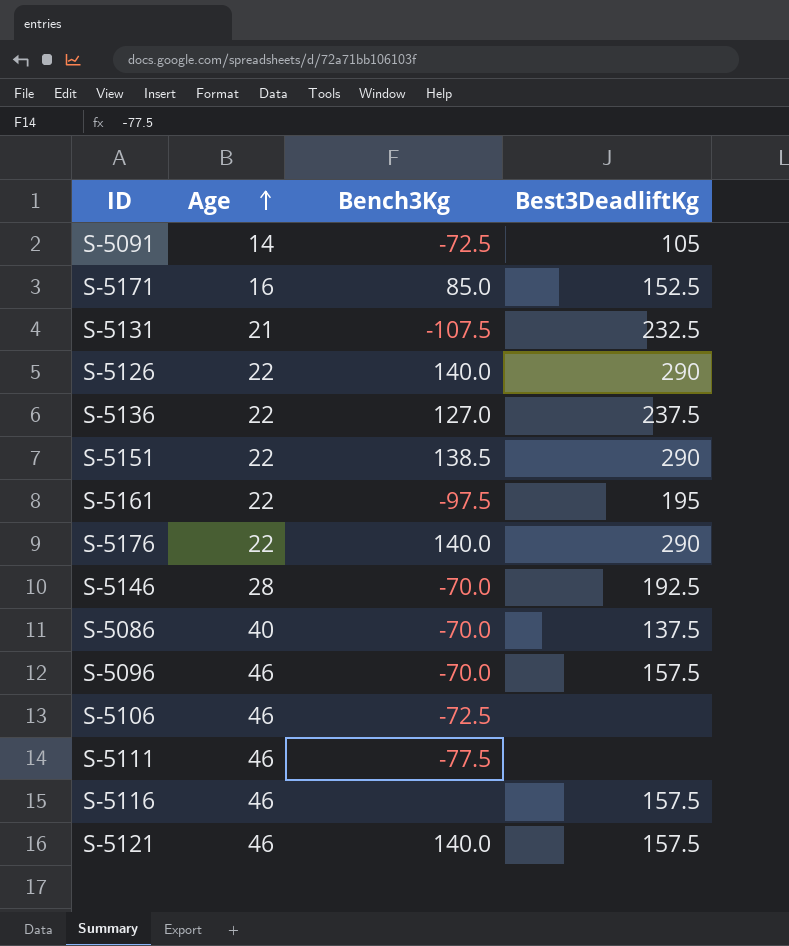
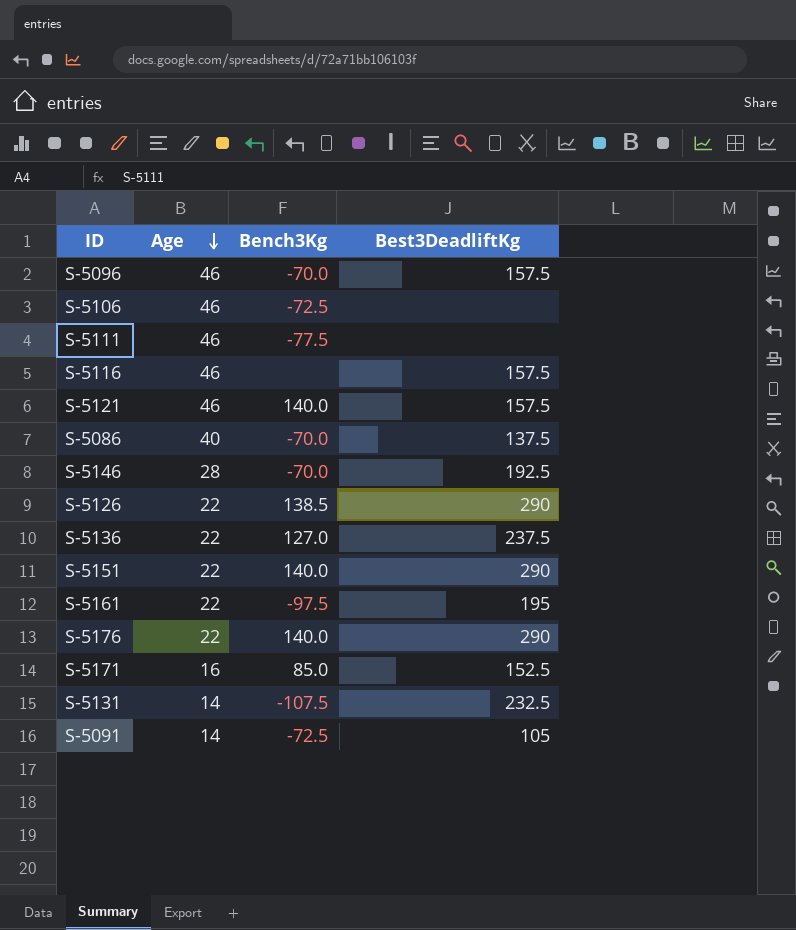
row order: Age ascending -> Age descending
S-5126 | Bench3Kg: 140.0 -> 138.5
S-5151 | Bench3Kg: 138.5 -> 140.0
S-5131 | Age: 21 -> 14

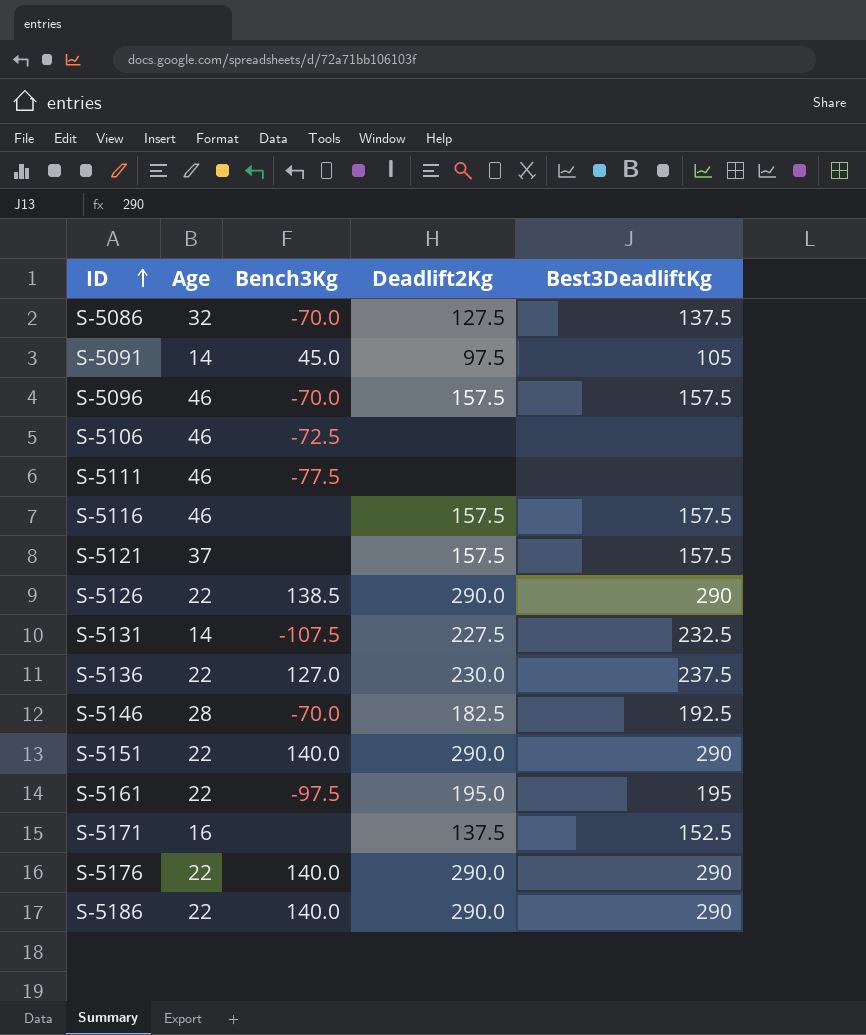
row order: Age descending -> ID ascending
column Deadlift2Kg | position: none -> 4
S-5086 | Age: 40 -> 32
S-5091 | Bench3Kg: -72.5 -> 45.0
S-5121 | Age: 46 -> 37
S-5121 | Bench3Kg: 140.0 -> none
S-5171 | Bench3Kg: 85.0 -> none
row S-5186: none -> 22 | 140.0 | 290.0 | 290

